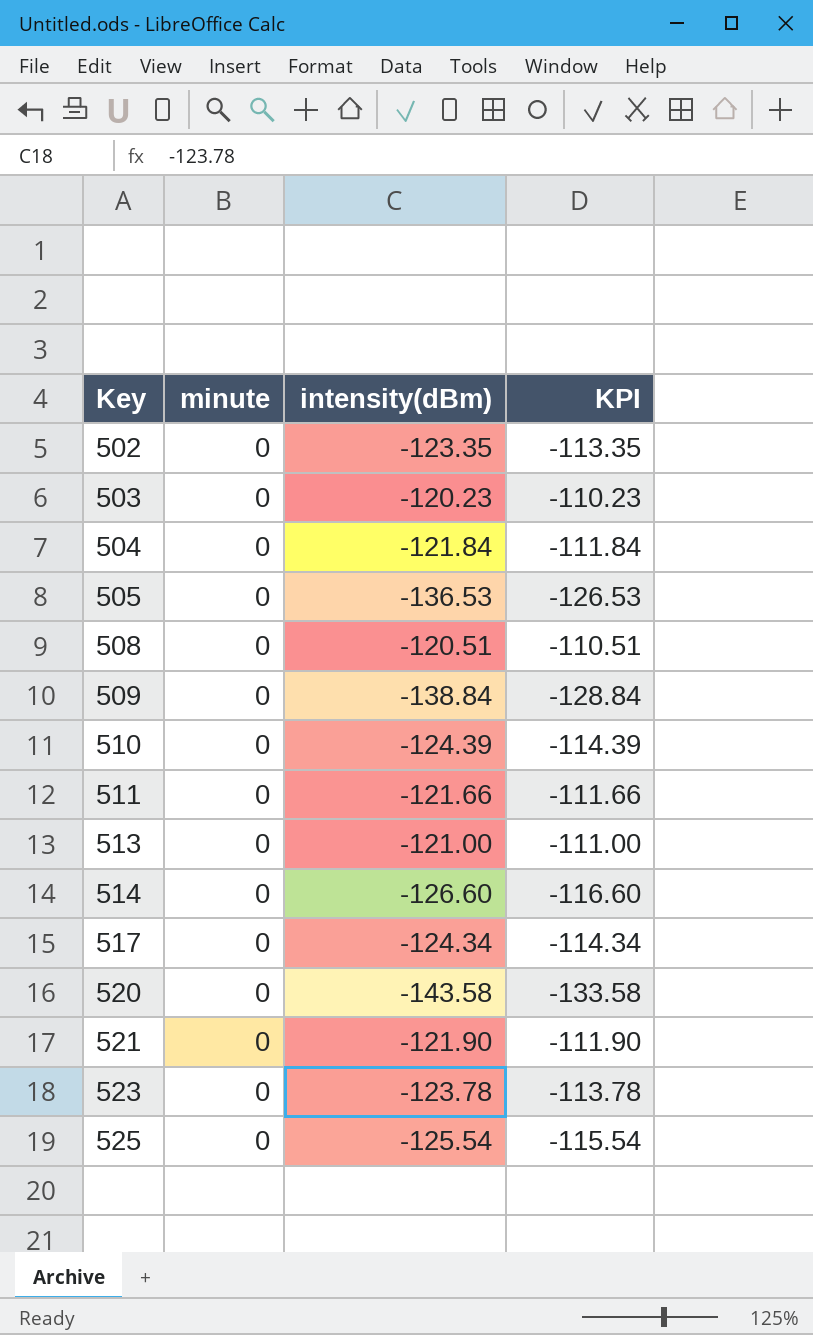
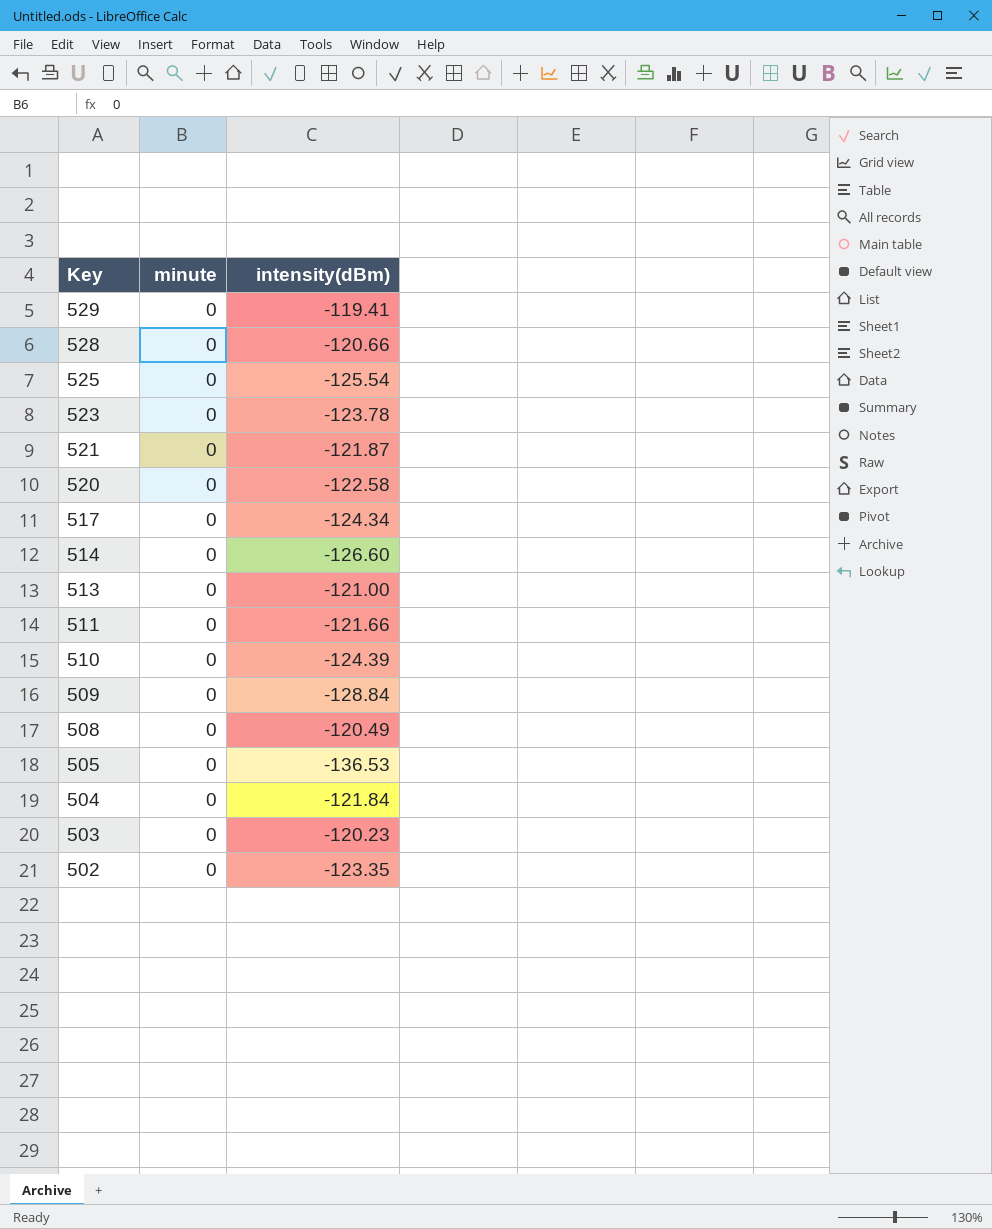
row order: Key ascending -> Key descending
column KPI | formula: [intensity(dBm)] + 10 -> none
row 529: none -> 0 | -119.41
row 528: none -> 0 | -120.66
521 | intensity(dBm): -121.90 -> -121.87
520 | intensity(dBm): -143.58 -> -122.58
509 | intensity(dBm): -138.84 -> -128.84
508 | intensity(dBm): -120.51 -> -120.49

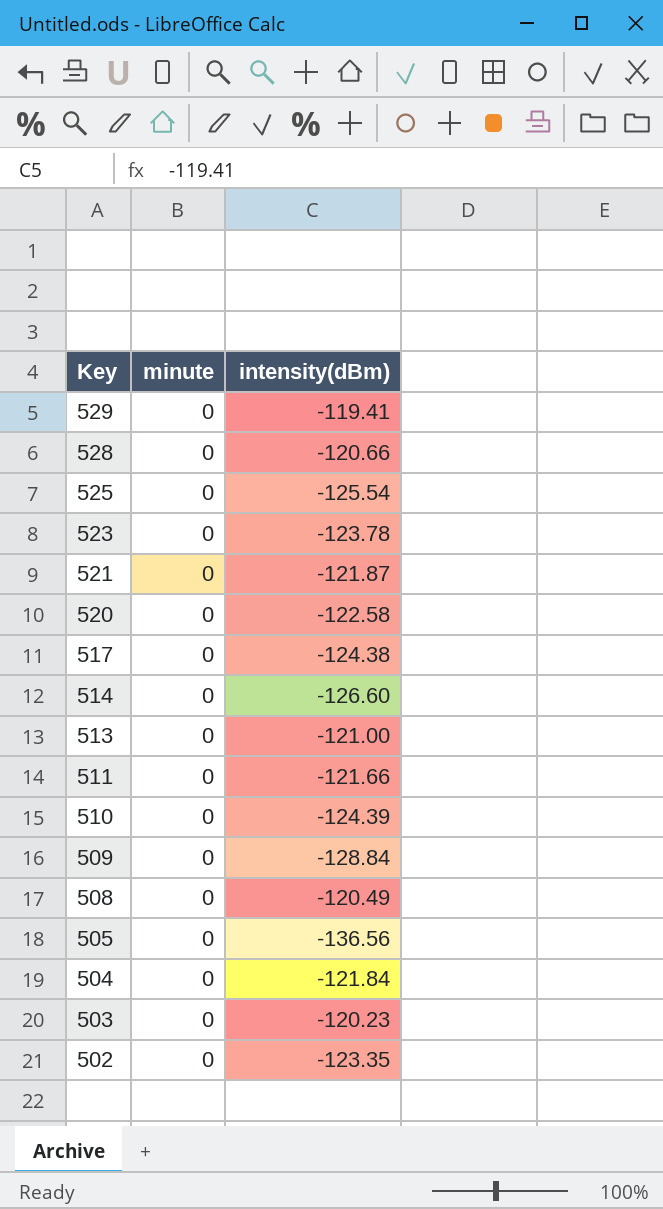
517 | intensity(dBm): -124.34 -> -124.38
505 | intensity(dBm): -136.53 -> -136.56

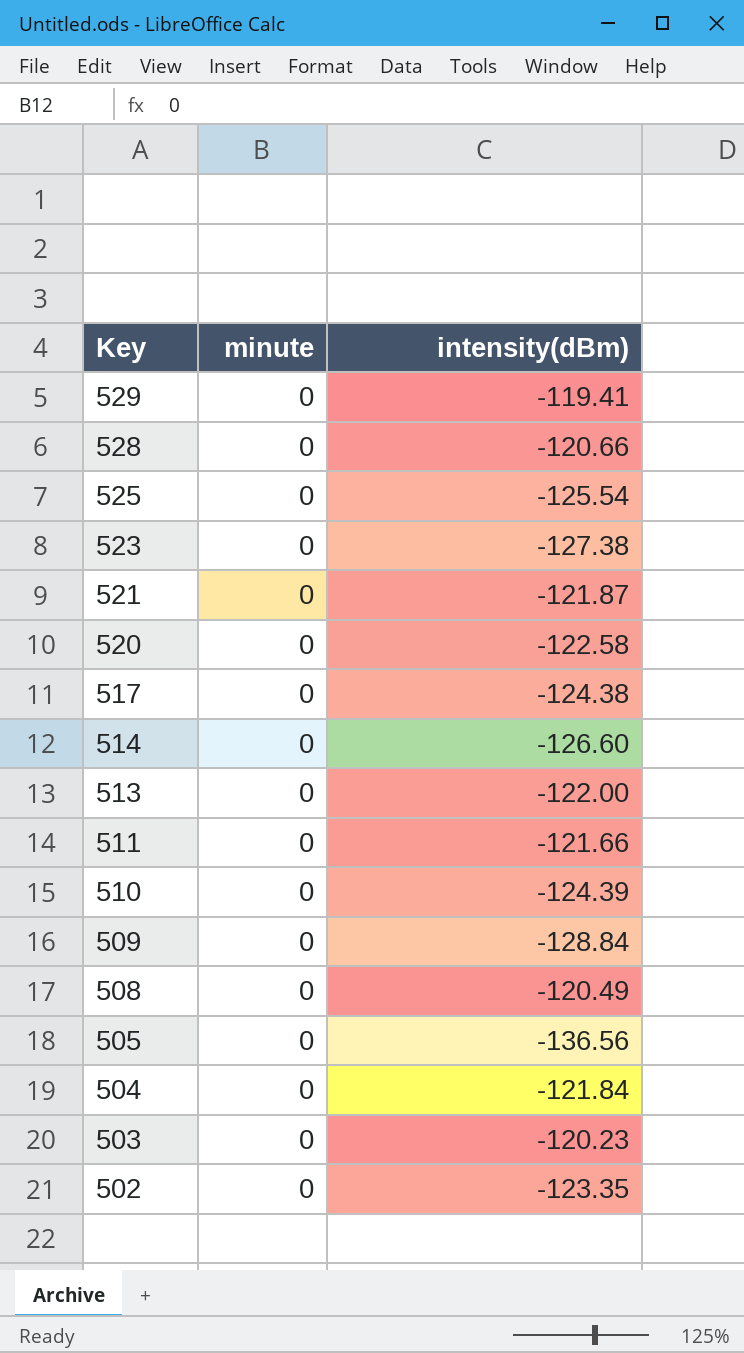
523 | intensity(dBm): -123.78 -> -127.38
513 | intensity(dBm): -121.00 -> -122.00

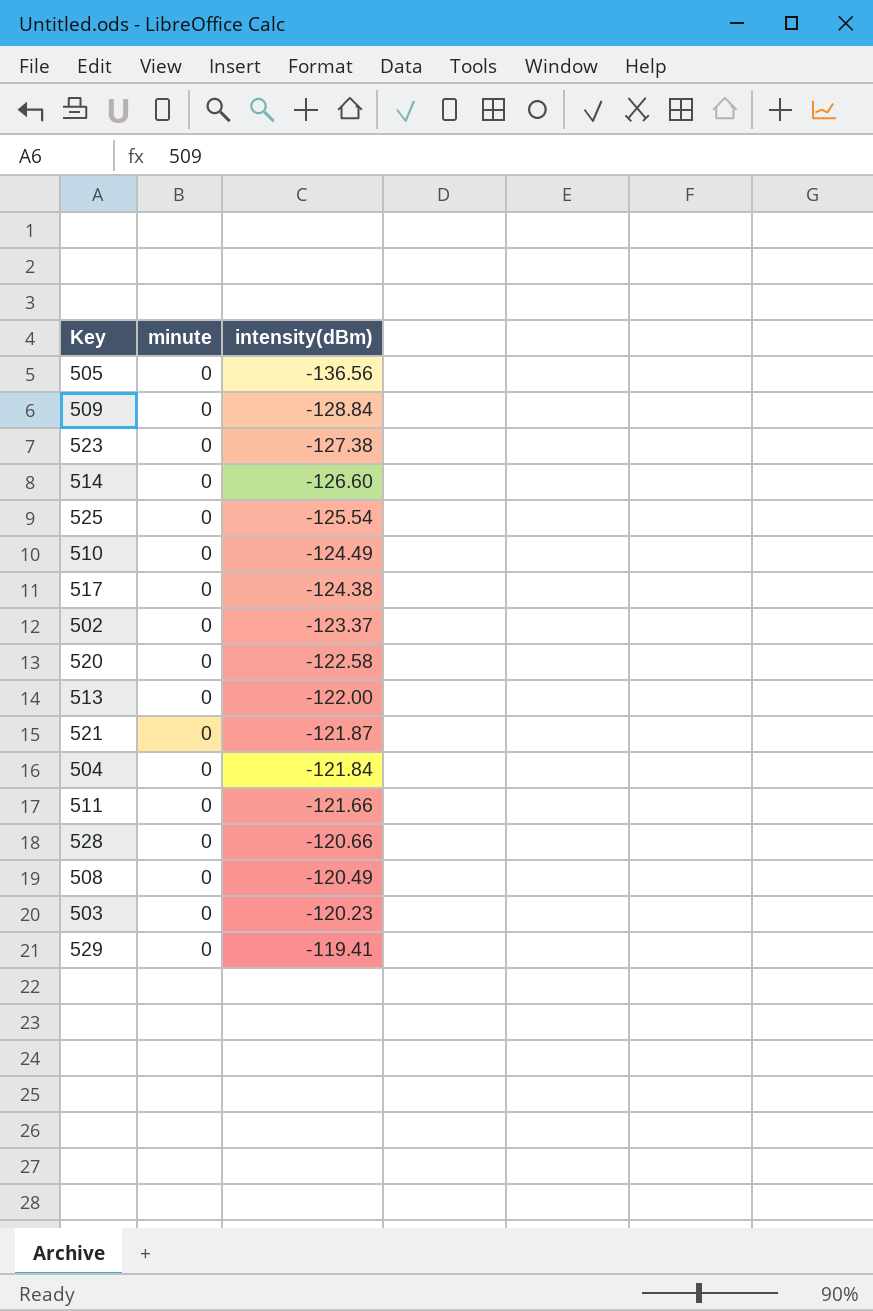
row order: Key descending -> intensity(dBm) ascending
510 | intensity(dBm): -124.39 -> -124.49
502 | intensity(dBm): -123.35 -> -123.37

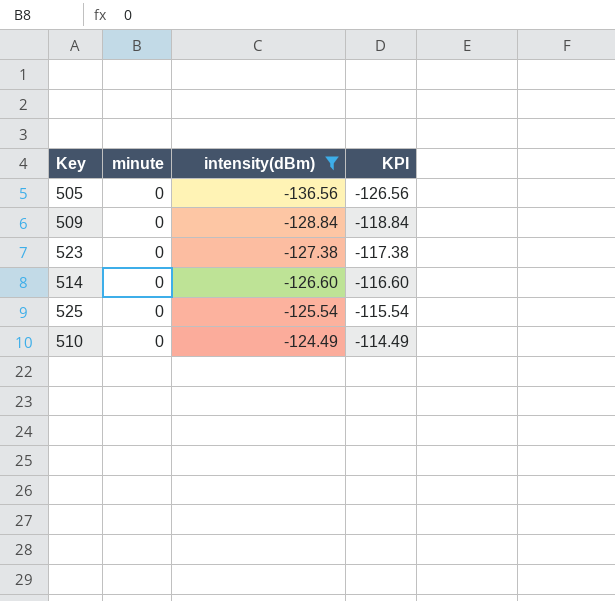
filter: none -> intensity(dBm) <= -124.49
column KPI | formula: none -> [intensity(dBm)] + 10

